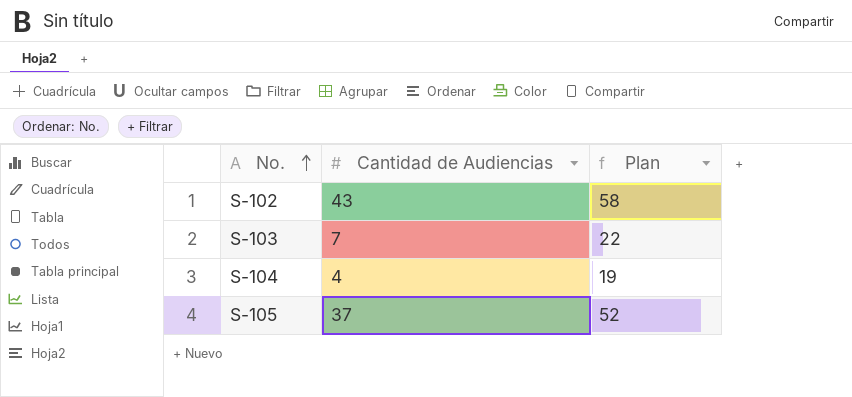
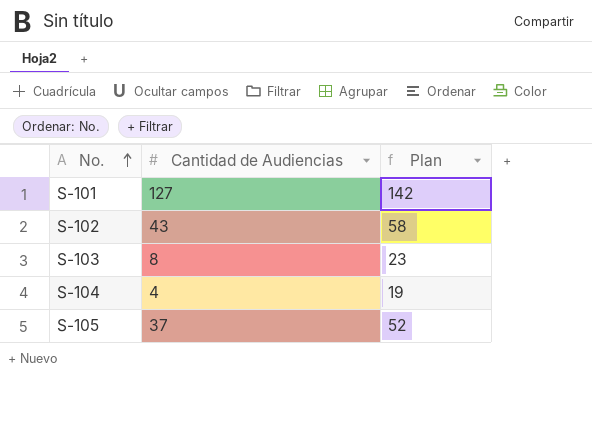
row S-101: none -> 127 | 142
S-103 | Cantidad de Audiencias: 7 -> 8
S-103 | Plan: 22 -> 23

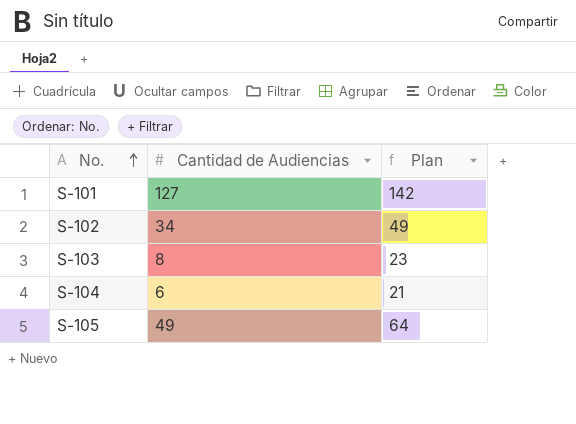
S-102 | Cantidad de Audiencias: 43 -> 34
S-102 | Plan: 58 -> 49
S-104 | Cantidad de Audiencias: 4 -> 6
S-104 | Plan: 19 -> 21
S-105 | Cantidad de Audiencias: 37 -> 49
S-105 | Plan: 52 -> 64

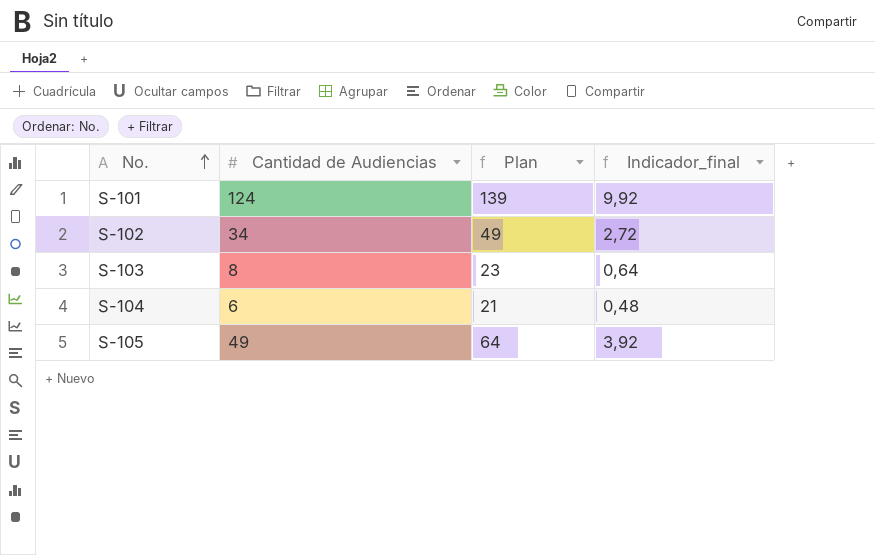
column Indicador_final | formula: none -> [Cantidad de Audiencias] * 0,08
S-101 | Cantidad de Audiencias: 127 -> 124
S-101 | Plan: 142 -> 139

